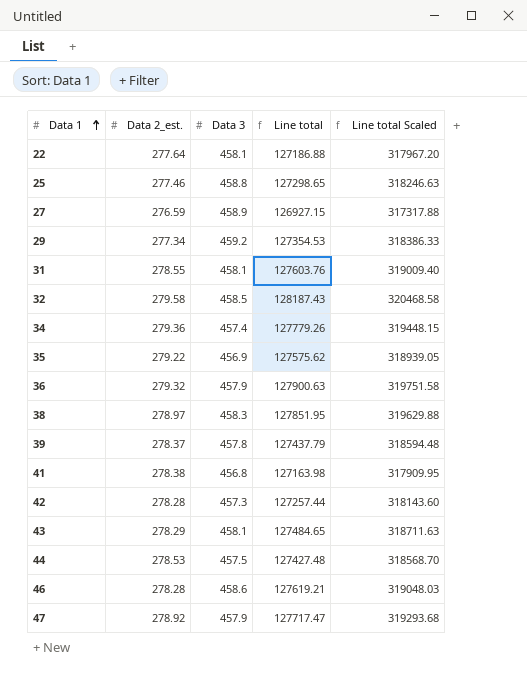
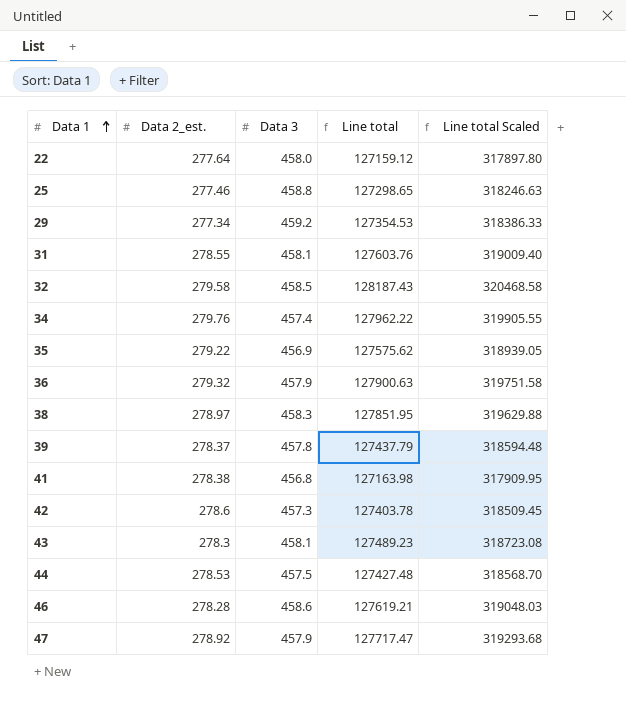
row 27: 276.59 | 458.9 | 126927.15 | 317317.88 -> none
22 | Data 3: 458.1 -> 458.0
22 | Line total: 127186.88 -> 127159.12
22 | Line total Scaled: 317967.20 -> 317897.80
34 | Data 2_est.: 279.36 -> 279.76
34 | Line total: 127779.26 -> 127962.22
34 | Line total Scaled: 319448.15 -> 319905.55
42 | Data 2_est.: 278.28 -> 278.6
42 | Line total: 127257.44 -> 127403.78
42 | Line total Scaled: 318143.60 -> 318509.45
43 | Data 2_est.: 278.29 -> 278.3
43 | Line total: 127484.65 -> 127489.23
43 | Line total Scaled: 318711.63 -> 318723.08

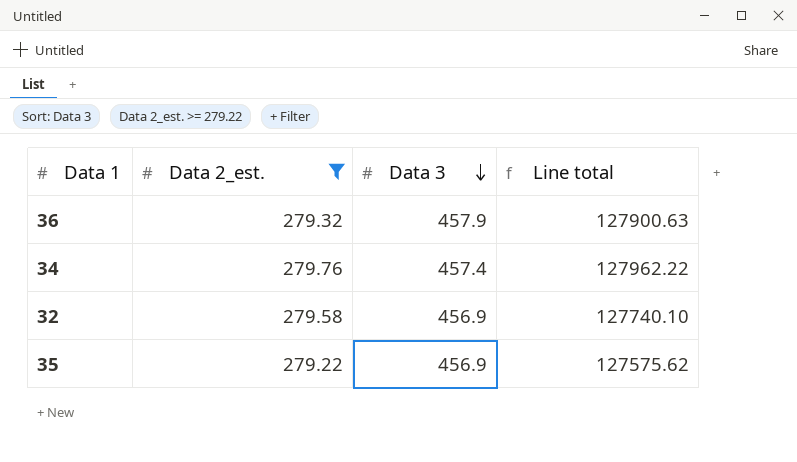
filter: none -> Data 2_est. >= 279.22
row order: Data 1 ascending -> Data 3 descending
column Line total Scaled | formula: [Line total] * 2.5 -> none
32 | Data 3: 458.5 -> 456.9
32 | Line total: 128187.43 -> 127740.10

